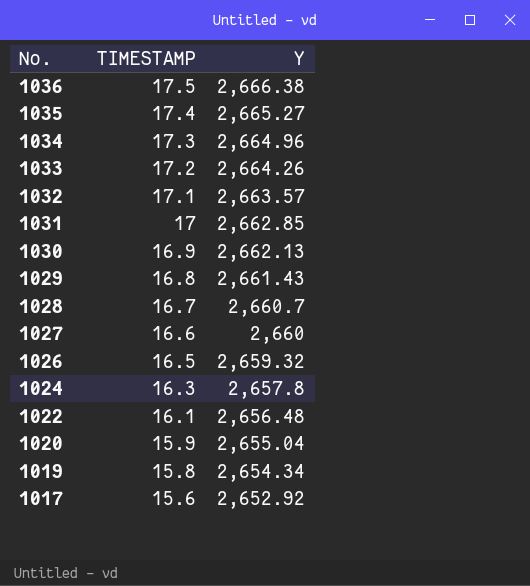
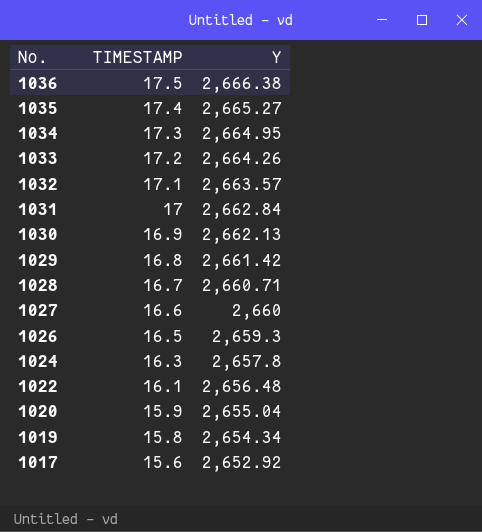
1034 | Y: 2,664.96 -> 2,664.95
1031 | Y: 2,662.85 -> 2,662.84
1029 | Y: 2,661.43 -> 2,661.42
1028 | Y: 2,660.7 -> 2,660.71
1026 | Y: 2,659.32 -> 2,659.3

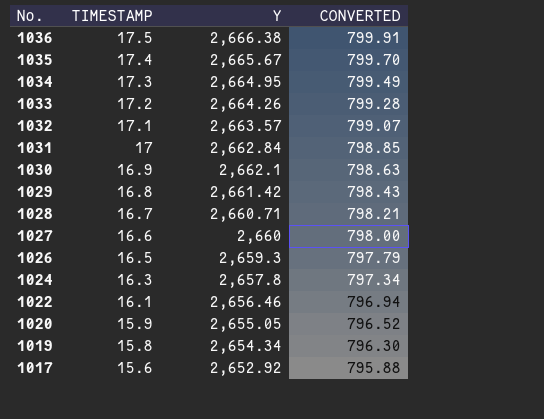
column CONVERTED | formula: none -> [Y] * 0.3
1035 | Y: 2,665.27 -> 2,665.67
1030 | Y: 2,662.13 -> 2,662.1
1022 | Y: 2,656.48 -> 2,656.46
1020 | Y: 2,655.04 -> 2,655.05

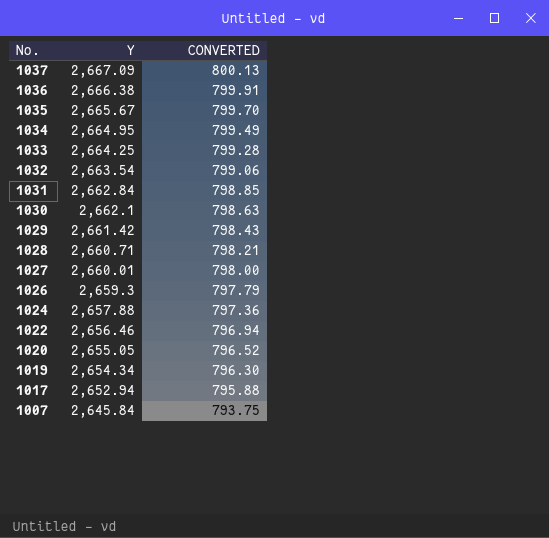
column TIMESTAMP | position: 2 -> none
row 1037: none -> 2,667.09 | 800.13
1033 | Y: 2,664.26 -> 2,664.25
1032 | Y: 2,663.57 -> 2,663.54
1032 | CONVERTED: 799.07 -> 799.06
1027 | Y: 2,660 -> 2,660.01
1024 | Y: 2,657.8 -> 2,657.88
1024 | CONVERTED: 797.34 -> 797.36
1017 | Y: 2,652.92 -> 2,652.94
row 1007: none -> 2,645.84 | 793.75

